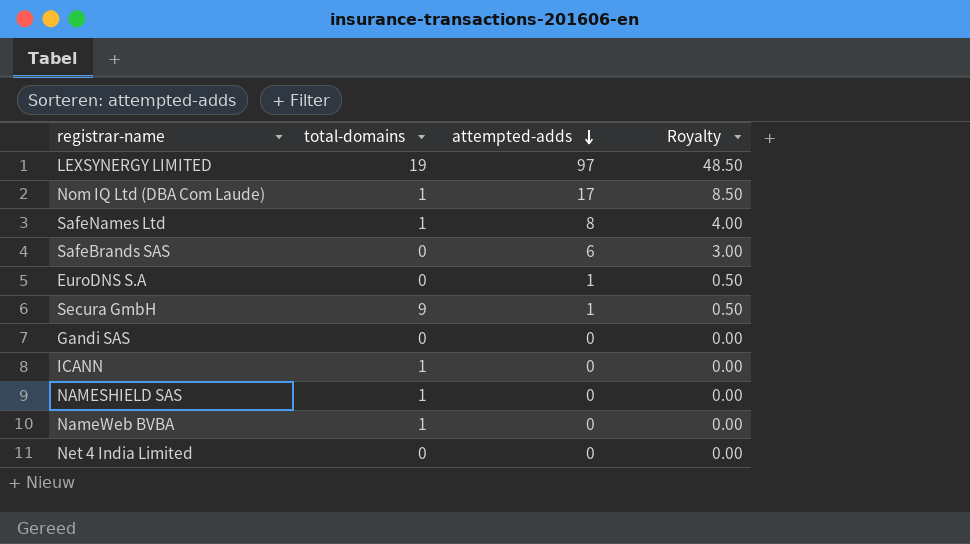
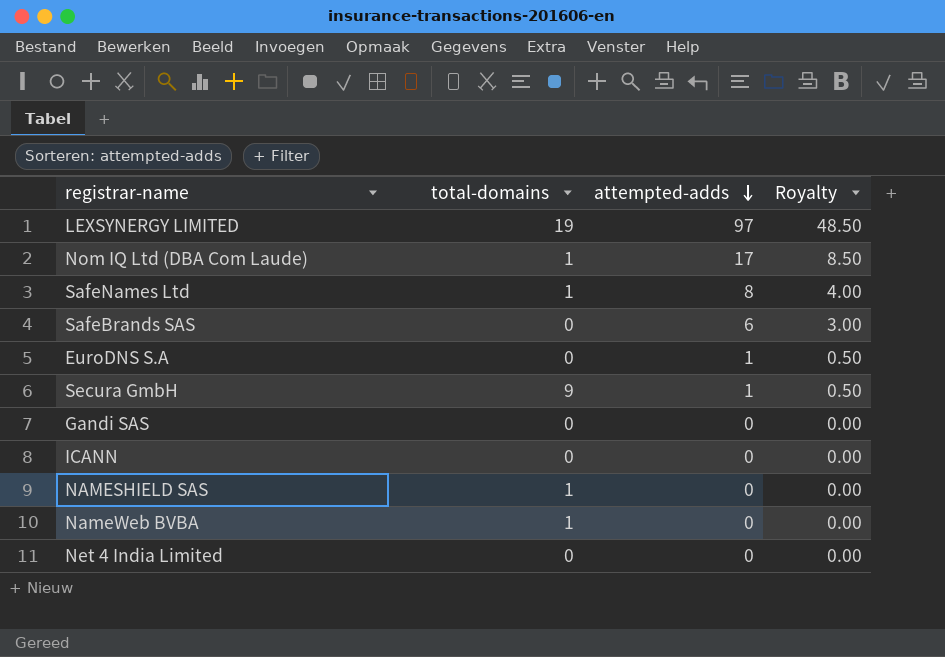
ICANN | total-domains: 1 -> 0

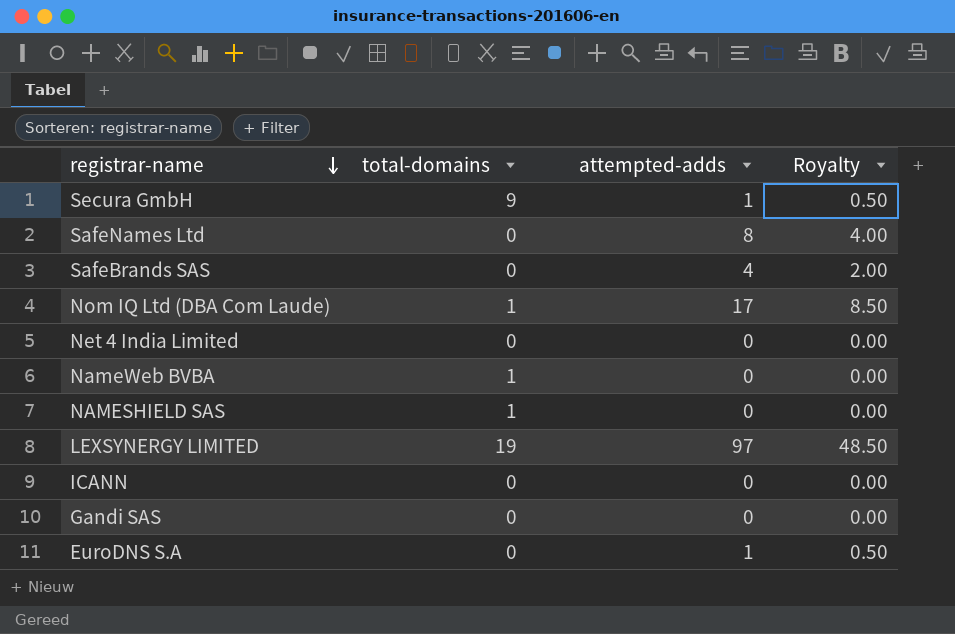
row order: attempted-adds descending -> registrar-name descending
SafeNames Ltd | total-domains: 1 -> 0
SafeBrands SAS | attempted-adds: 6 -> 4
SafeBrands SAS | Royalty: 3.00 -> 2.00

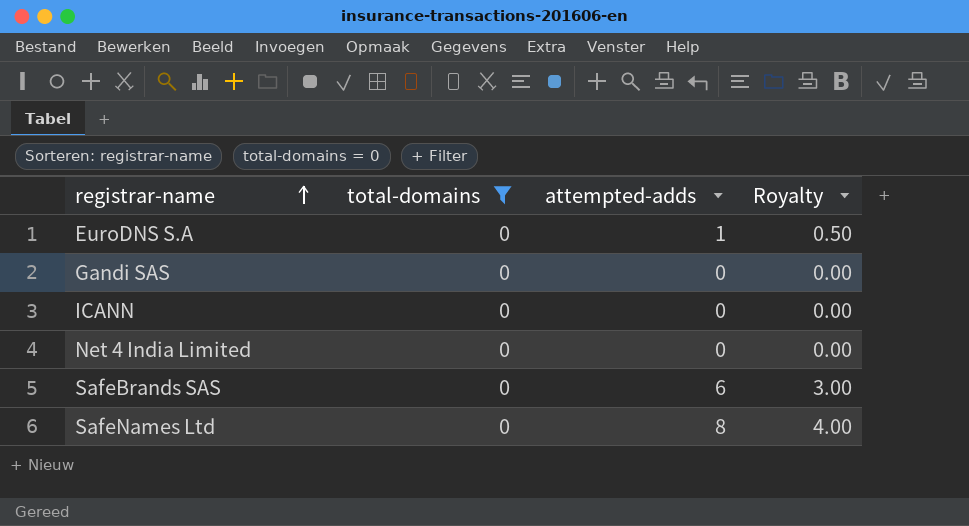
filter: none -> total-domains = 0
row order: registrar-name descending -> registrar-name ascending
SafeBrands SAS | attempted-adds: 4 -> 6
SafeBrands SAS | Royalty: 2.00 -> 3.00

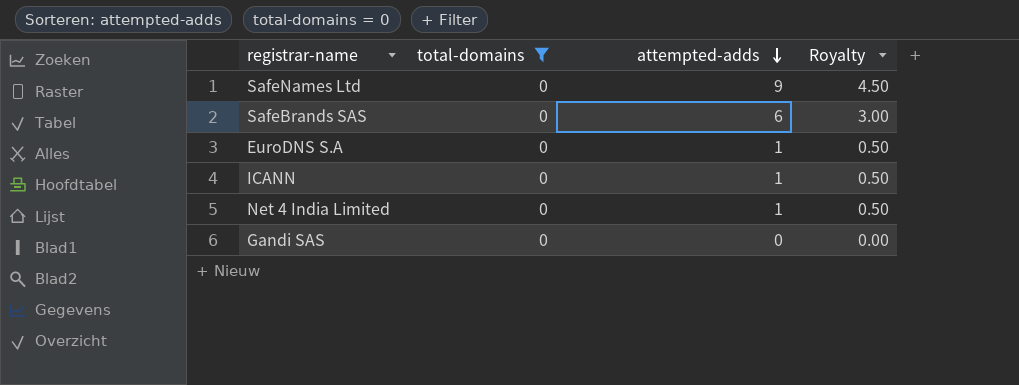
row order: registrar-name ascending -> attempted-adds descending
SafeNames Ltd | attempted-adds: 8 -> 9
SafeNames Ltd | Royalty: 4.00 -> 4.50
ICANN | attempted-adds: 0 -> 1
ICANN | Royalty: 0.00 -> 0.50
Net 4 India Limited | attempted-adds: 0 -> 1
Net 4 India Limited | Royalty: 0.00 -> 0.50

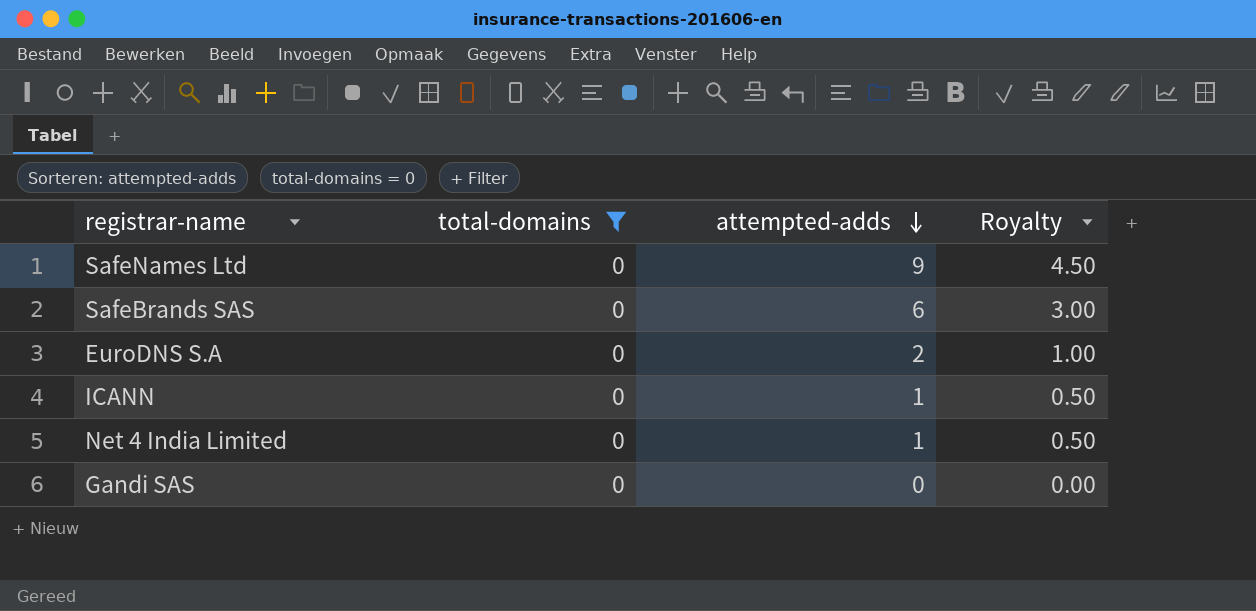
EuroDNS S.A | attempted-adds: 1 -> 2
EuroDNS S.A | Royalty: 0.50 -> 1.00

